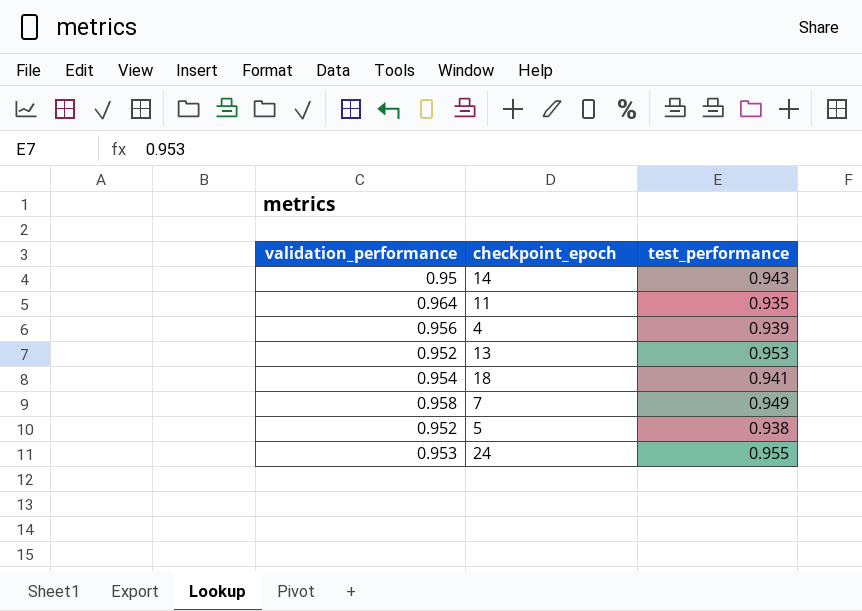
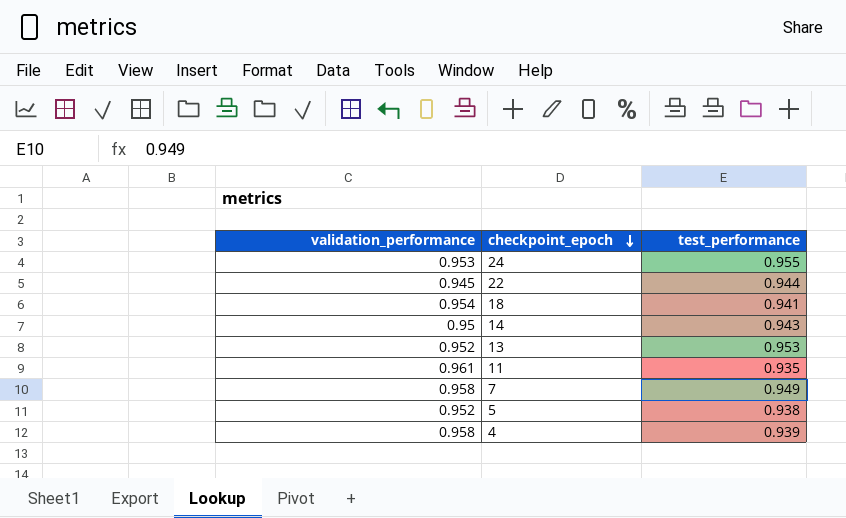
row order: none -> checkpoint_epoch descending
row 22: none -> 0.945 | 0.944
11 | validation_performance: 0.964 -> 0.961
4 | validation_performance: 0.956 -> 0.958

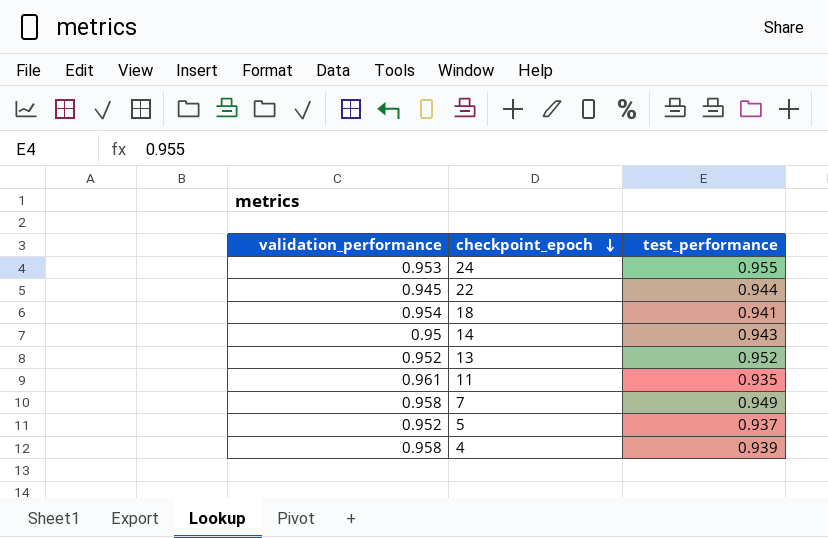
13 | test_performance: 0.953 -> 0.952
5 | test_performance: 0.938 -> 0.937

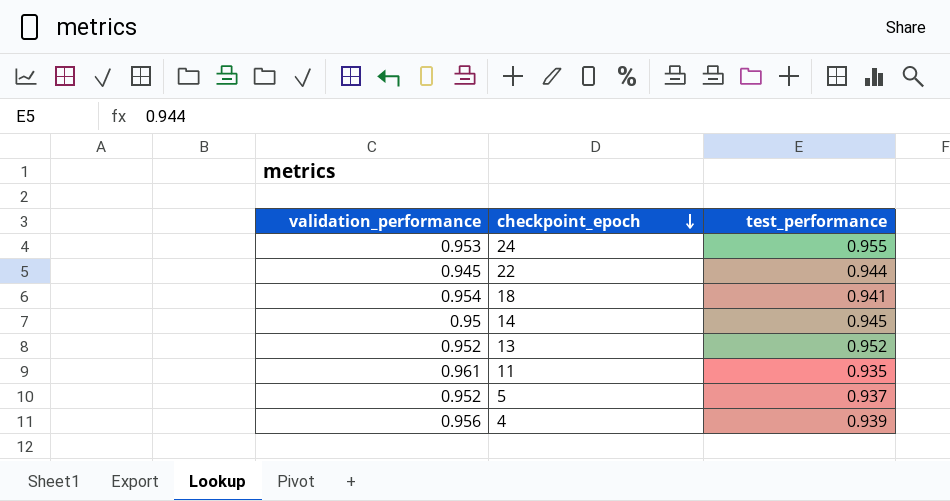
row 7: 0.958 | 0.949 -> none
14 | test_performance: 0.943 -> 0.945
4 | validation_performance: 0.958 -> 0.956

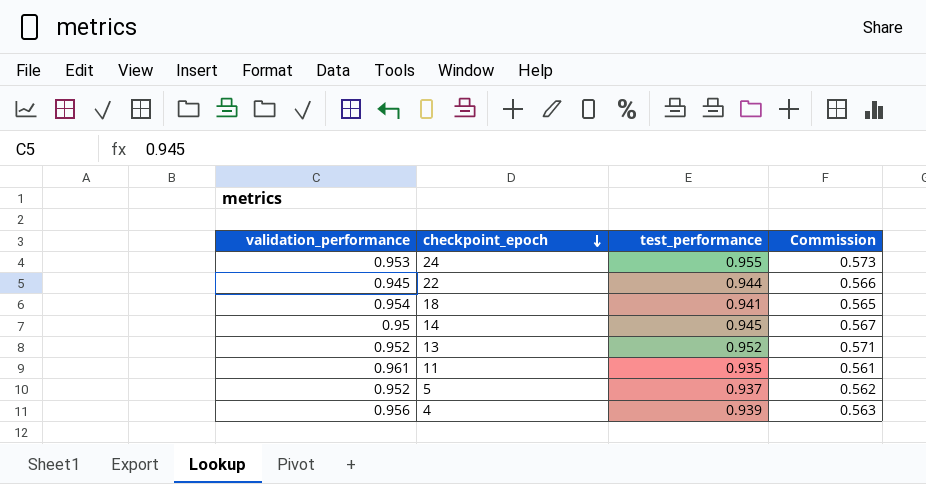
column Commission | formula: none -> [test_performance] * 0.6

